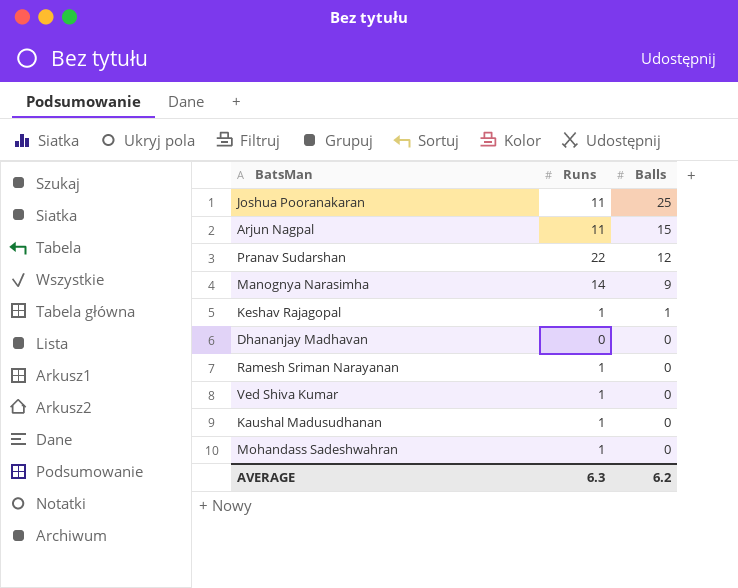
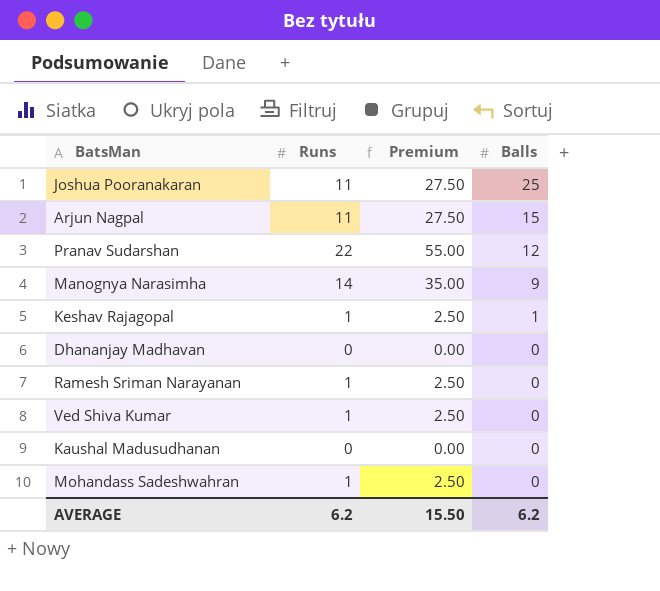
column Premium | formula: none -> [Runs] * 2.5
Kaushal Madusudhanan | Runs: 1 -> 0
AVERAGE | Runs: 6.3 -> 6.2

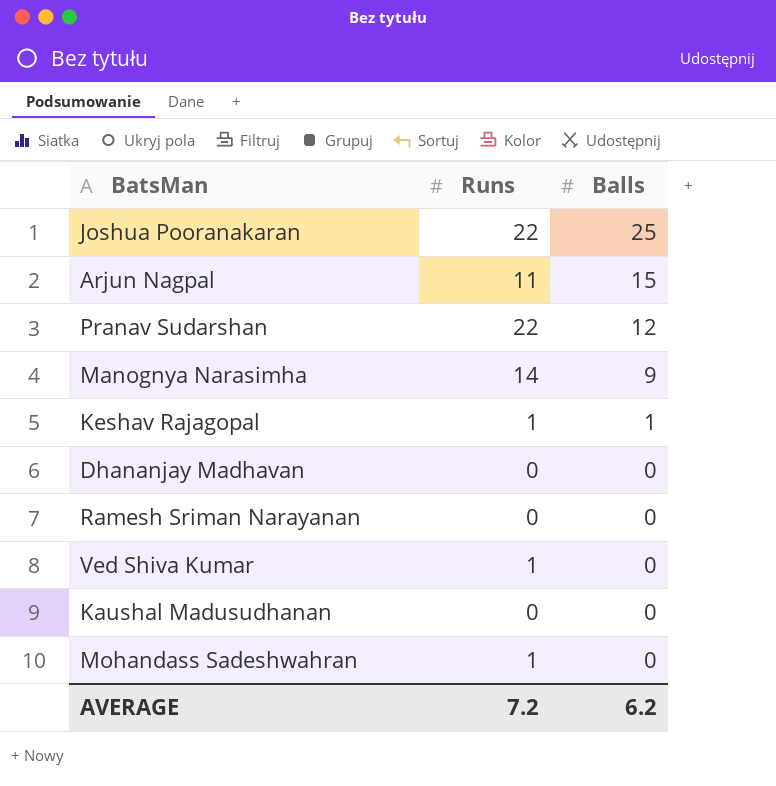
column Premium | formula: [Runs] * 2.5 -> none
Joshua Pooranakaran | Runs: 11 -> 22
Ramesh Sriman Narayanan | Runs: 1 -> 0
AVERAGE | Runs: 6.2 -> 7.2

